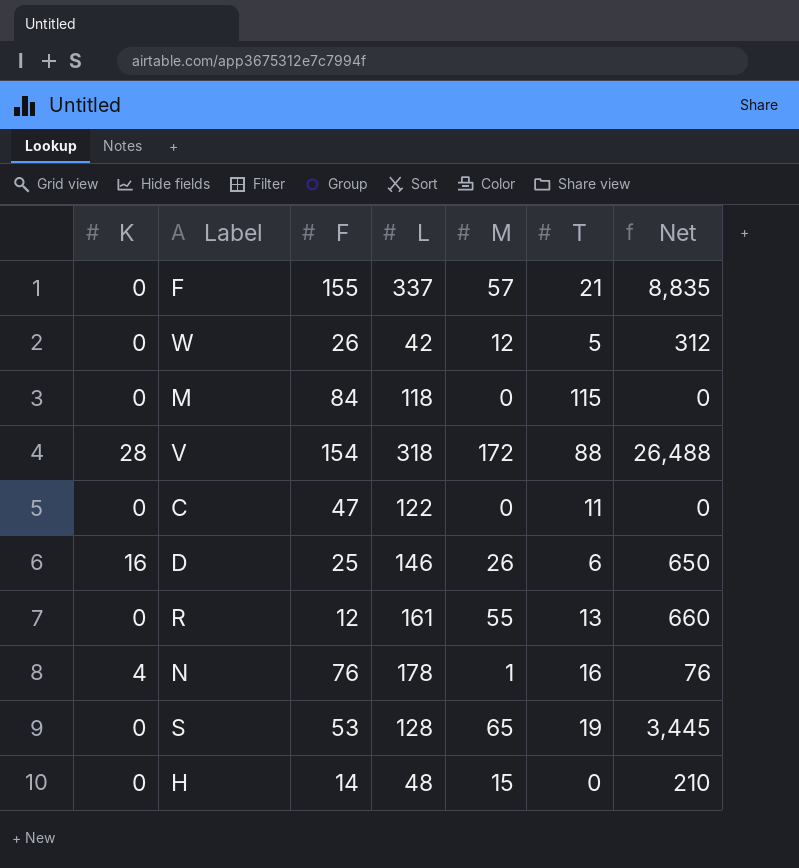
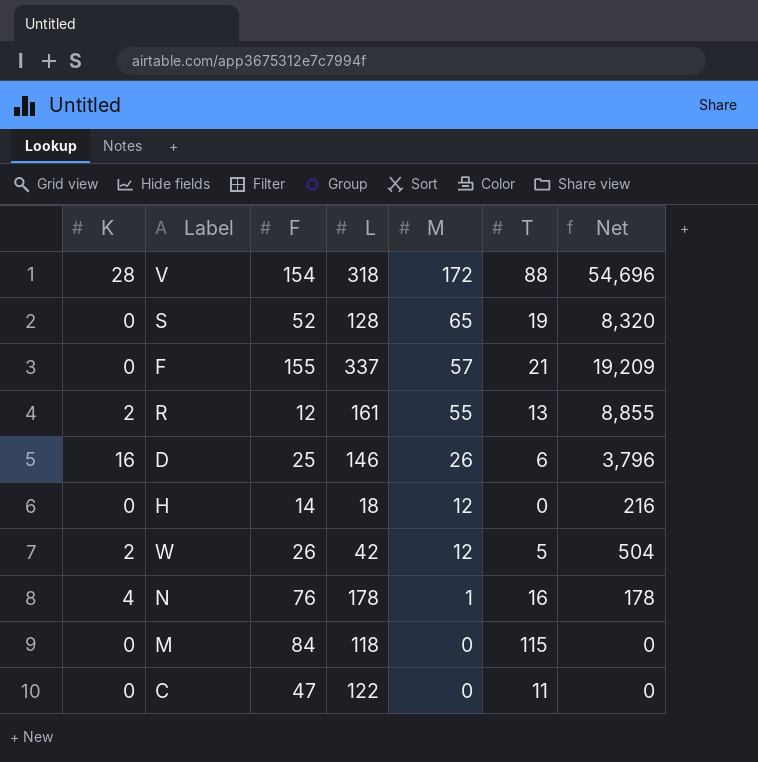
row order: none -> M descending
column Net | formula: [F] * [M] -> [L] * [M]
S | F: 53 -> 52
R | K: 0 -> 2
H | L: 48 -> 18
H | M: 15 -> 12
W | K: 0 -> 2

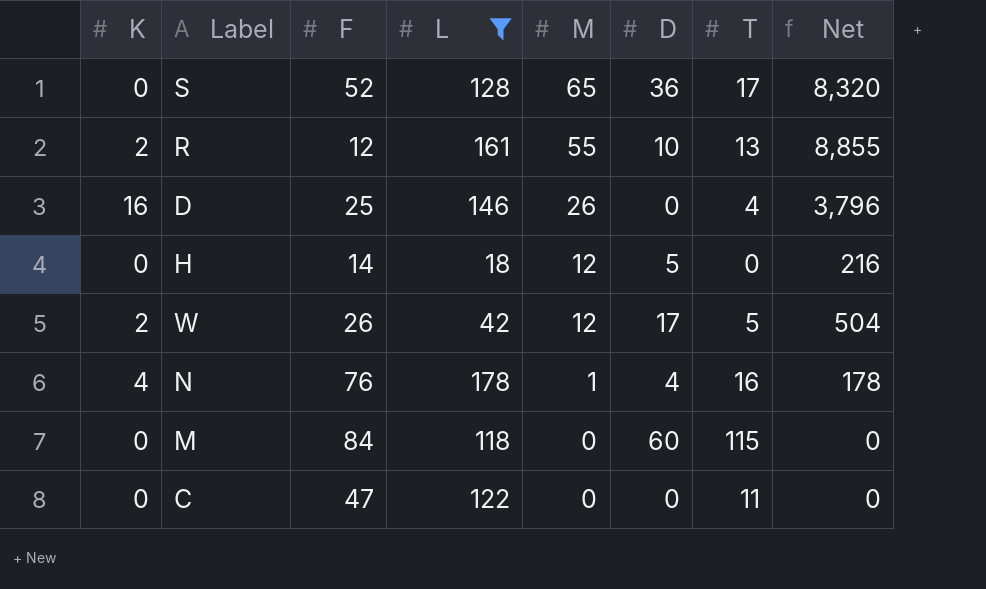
filter: none -> L <= 178
column D | position: none -> 6
S | T: 19 -> 17
D | T: 6 -> 4

